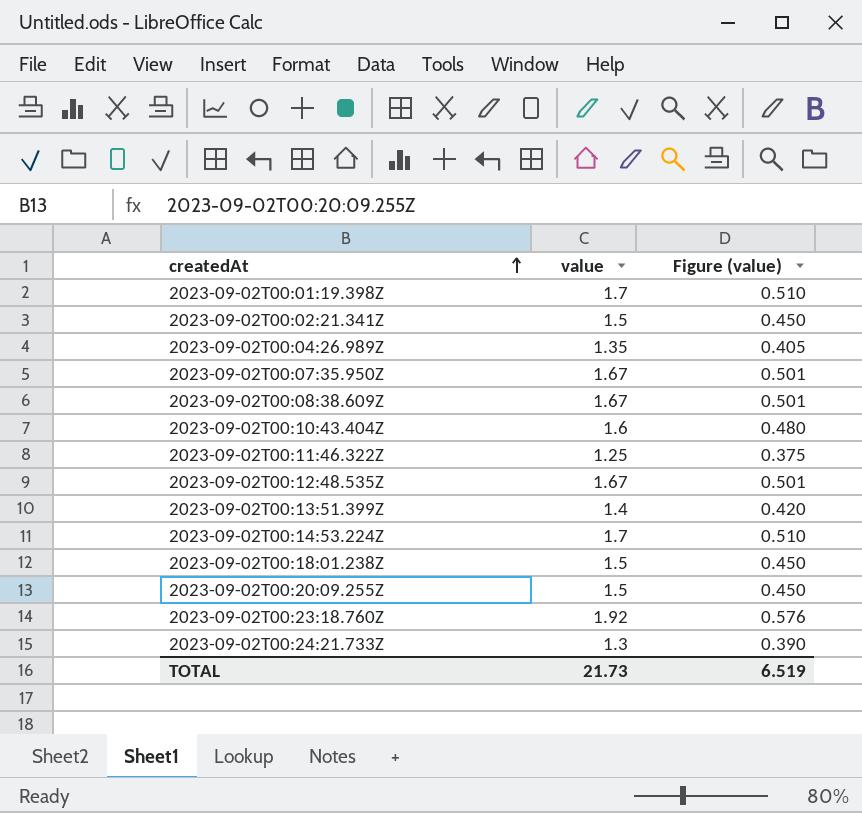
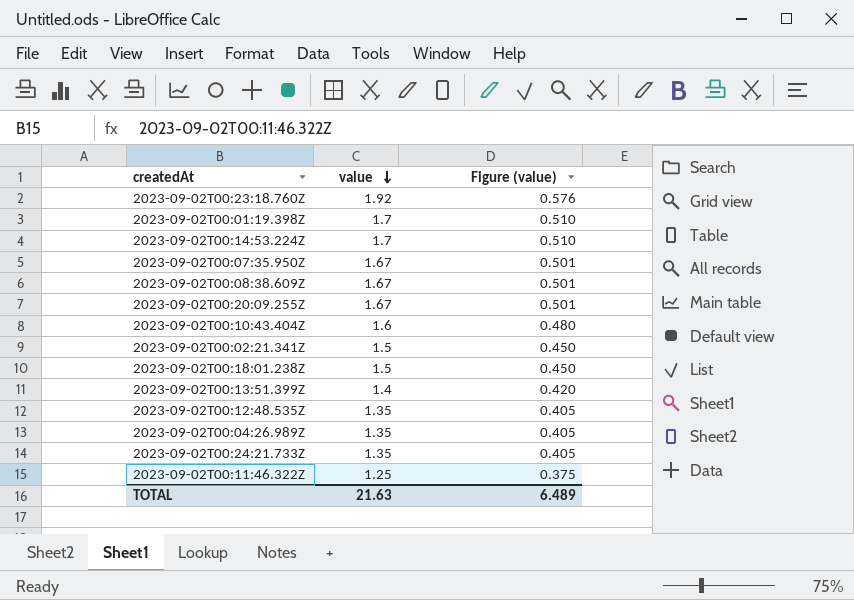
row order: createdAt ascending -> value descending
2023-09-02T00:20:09.255Z | value: 1.5 -> 1.67
2023-09-02T00:20:09.255Z | Figure (value): 0.450 -> 0.501
2023-09-02T00:12:48.535Z | value: 1.67 -> 1.35
2023-09-02T00:12:48.535Z | Figure (value): 0.501 -> 0.405
2023-09-02T00:24:21.733Z | value: 1.3 -> 1.35
2023-09-02T00:24:21.733Z | Figure (value): 0.390 -> 0.405
TOTAL | value: 21.73 -> 21.63
TOTAL | Figure (value): 6.519 -> 6.489

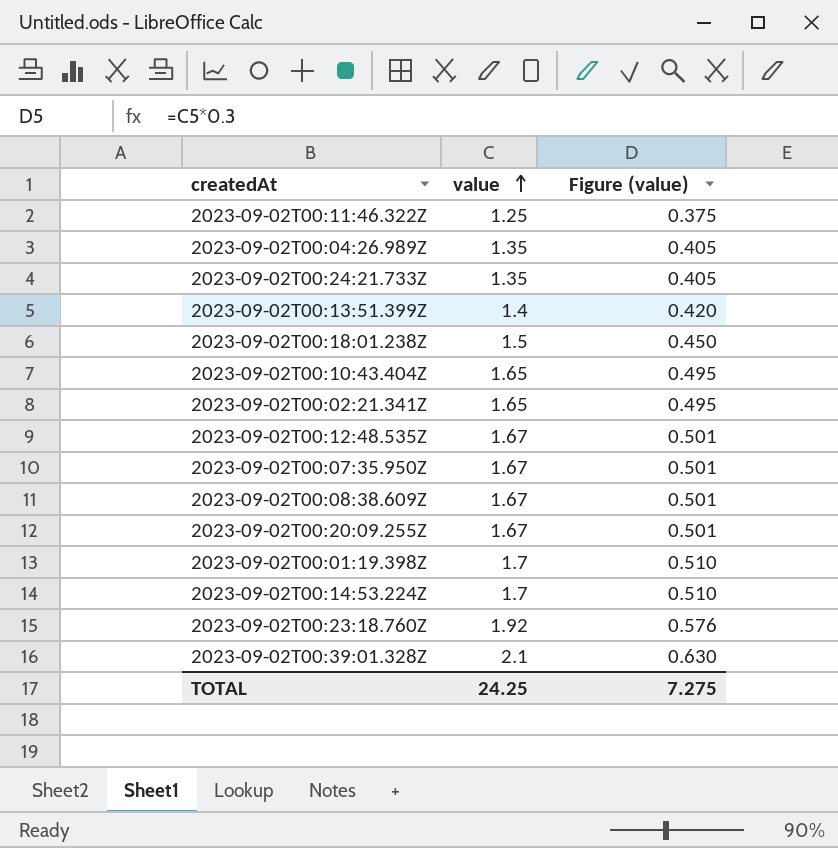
row order: value descending -> value ascending
2023-09-02T00:10:43.404Z | value: 1.6 -> 1.65
2023-09-02T00:10:43.404Z | Figure (value): 0.480 -> 0.495
2023-09-02T00:02:21.341Z | value: 1.5 -> 1.65
2023-09-02T00:02:21.341Z | Figure (value): 0.450 -> 0.495
2023-09-02T00:12:48.535Z | value: 1.35 -> 1.67
2023-09-02T00:12:48.535Z | Figure (value): 0.405 -> 0.501
row 2023-09-02T00:39:01.328Z: none -> 2.1 | 0.630
TOTAL | value: 21.63 -> 24.25
TOTAL | Figure (value): 6.489 -> 7.275

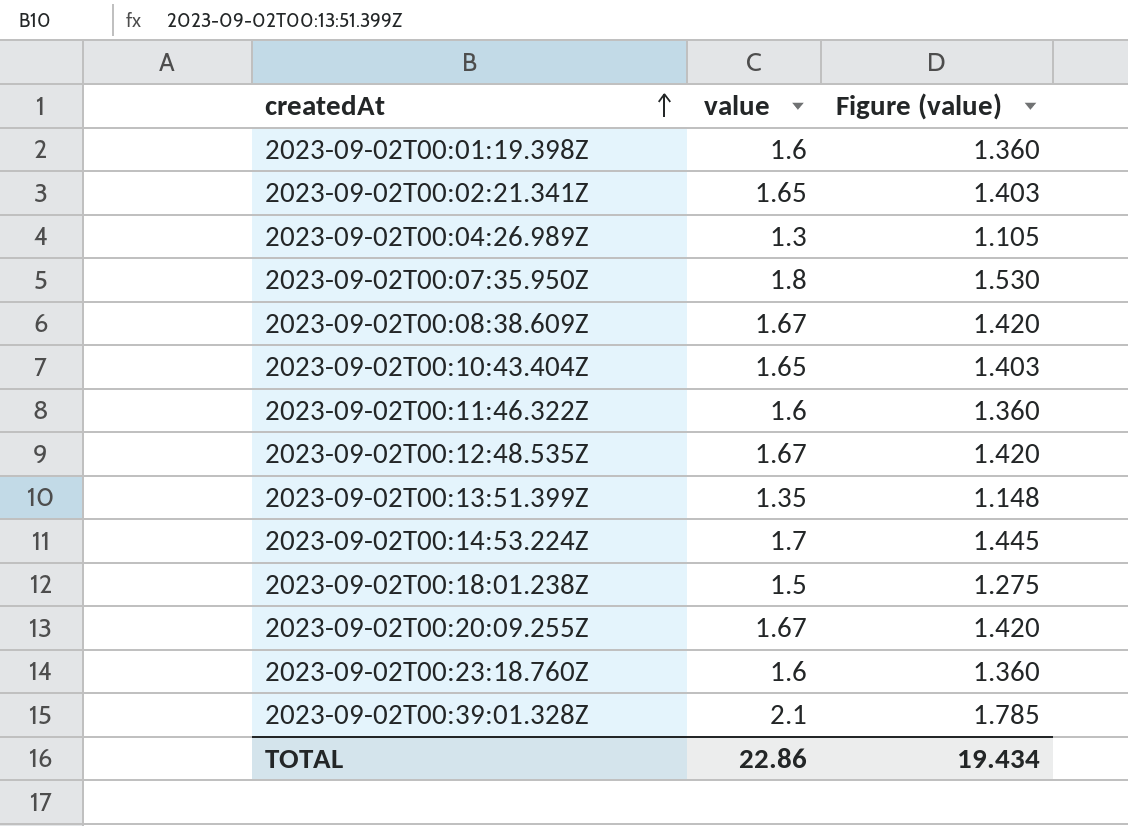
row order: value ascending -> createdAt ascending
column Figure (value) | formula: [value] * 0.3 -> [value] * 0.85
row 2023-09-02T00:24:21.733Z: 1.35 | 0.405 -> none
2023-09-02T00:01:19.398Z | value: 1.7 -> 1.6
2023-09-02T00:04:26.989Z | value: 1.35 -> 1.3
2023-09-02T00:07:35.950Z | value: 1.67 -> 1.8
2023-09-02T00:11:46.322Z | value: 1.25 -> 1.6
2023-09-02T00:13:51.399Z | value: 1.4 -> 1.35
2023-09-02T00:23:18.760Z | value: 1.92 -> 1.6
TOTAL | value: 24.25 -> 22.86
TOTAL | Figure (value): 7.275 -> 19.434

